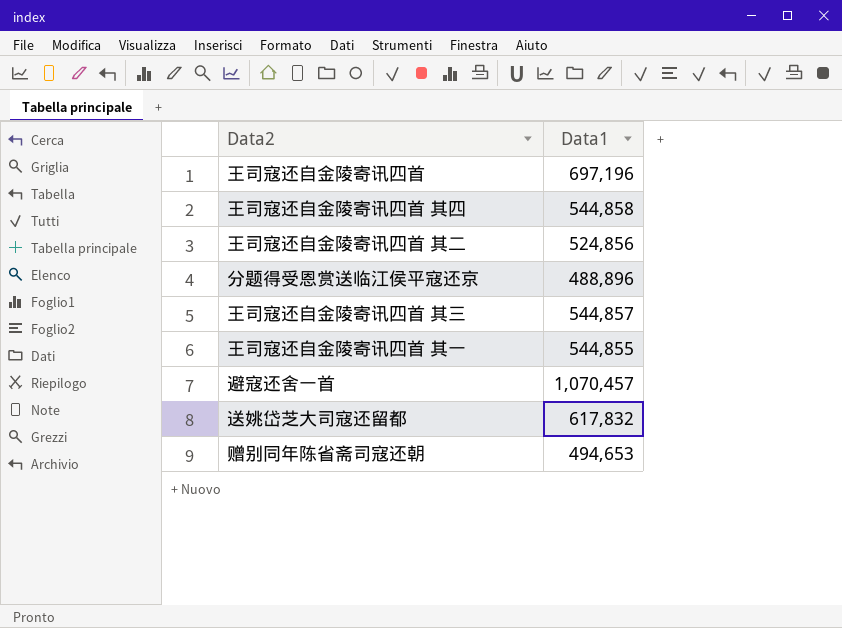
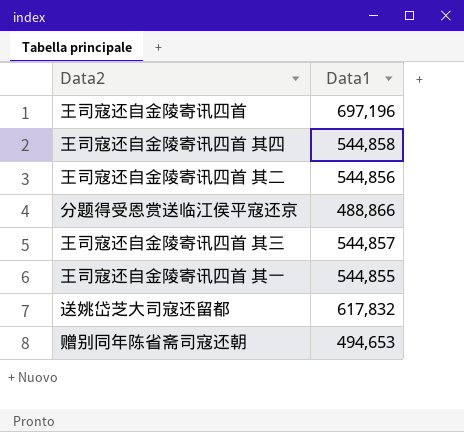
row 避寇还舍一首: 1,070,457 -> none
王司寇还自金陵寄讯四首 其二 | Data1: 524,856 -> 544,856
分题得受恩赏送临江侯平寇还京 | Data1: 488,896 -> 488,866

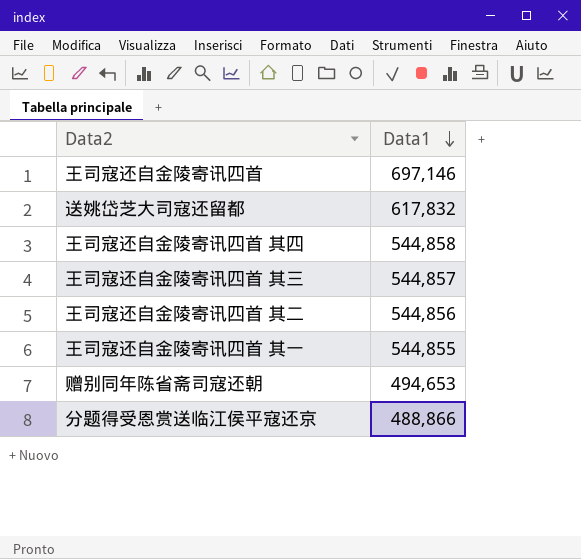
row order: none -> Data1 descending
王司寇还自金陵寄讯四首 | Data1: 697,196 -> 697,146

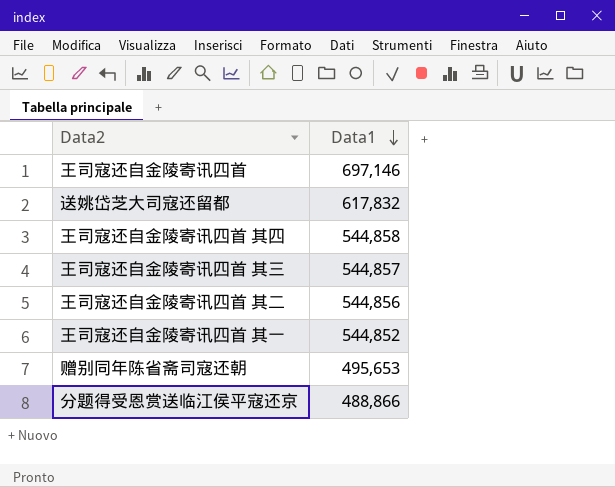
王司寇还自金陵寄讯四首 其一 | Data1: 544,855 -> 544,852
赠别同年陈省斋司寇还朝 | Data1: 494,653 -> 495,653

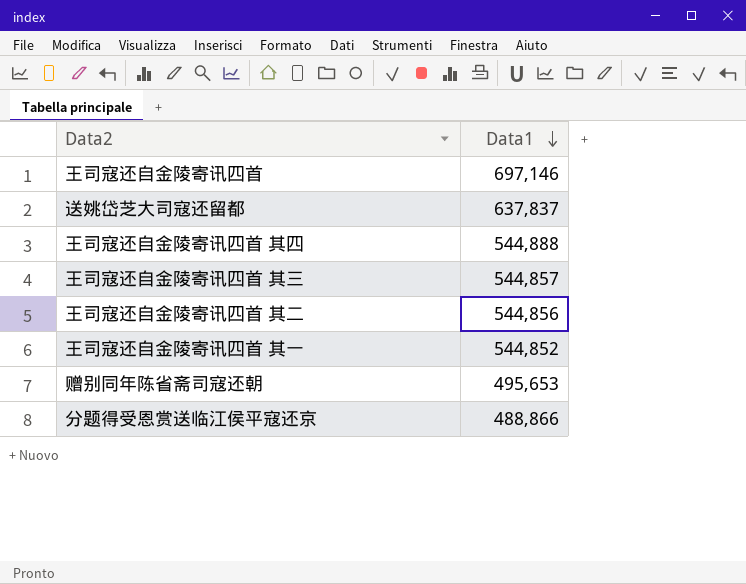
送姚岱芝大司寇还留都 | Data1: 617,832 -> 637,837
王司寇还自金陵寄讯四首 其四 | Data1: 544,858 -> 544,888

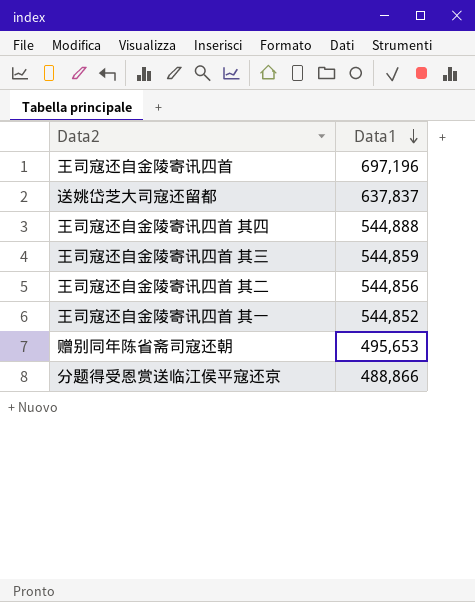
王司寇还自金陵寄讯四首 | Data1: 697,146 -> 697,196
王司寇还自金陵寄讯四首 其三 | Data1: 544,857 -> 544,859

